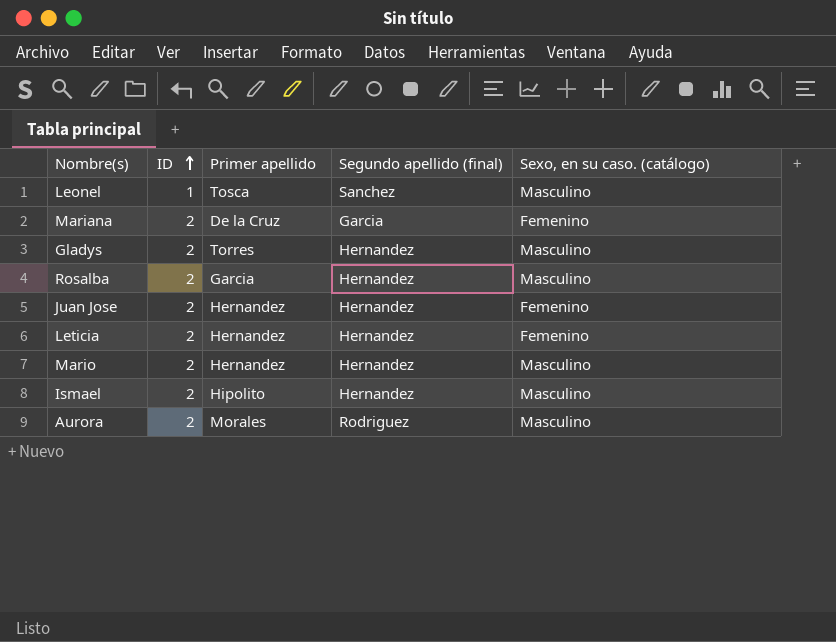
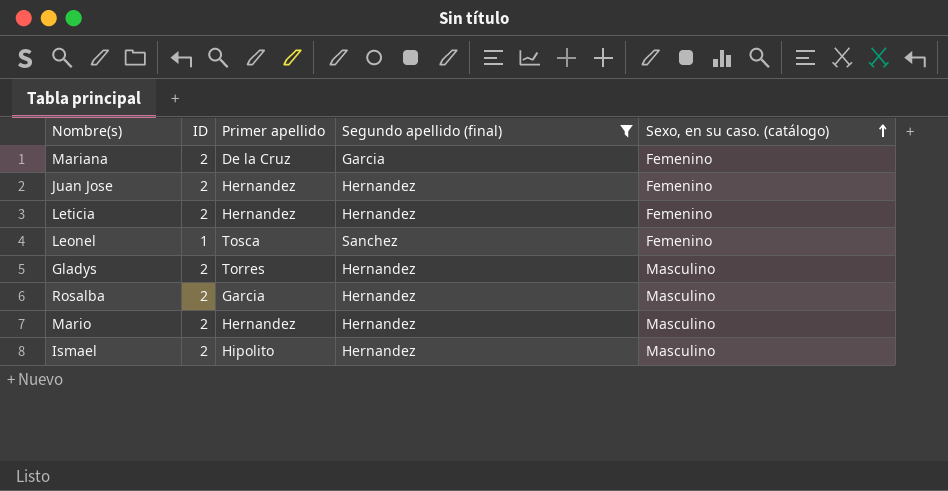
filter: none -> Segundo apellido (final) != Rodriguez
row order: ID ascending -> Sexo, en su caso. (catálogo) ascending
Leonel | Sexo, en su caso. (catálogo): Masculino -> Femenino

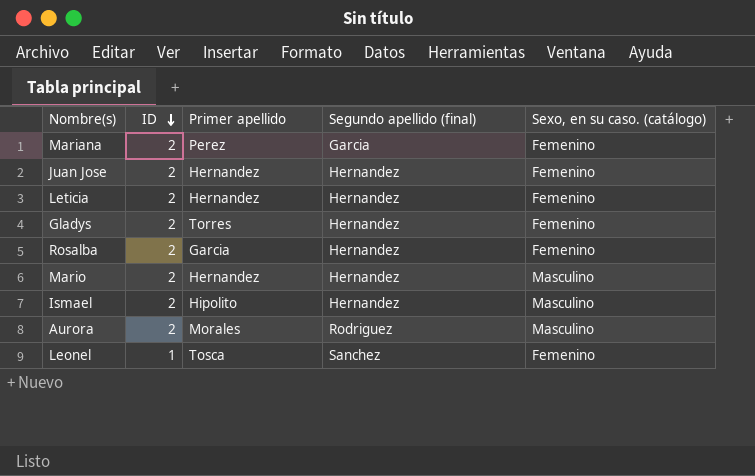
filter: Segundo apellido (final) != Rodriguez -> none
row order: Sexo, en su caso. (catálogo) ascending -> ID descending
Mariana | Primer apellido: De la Cruz -> Perez
Gladys | Sexo, en su caso. (catálogo): Masculino -> Femenino
Rosalba | Sexo, en su caso. (catálogo): Masculino -> Femenino

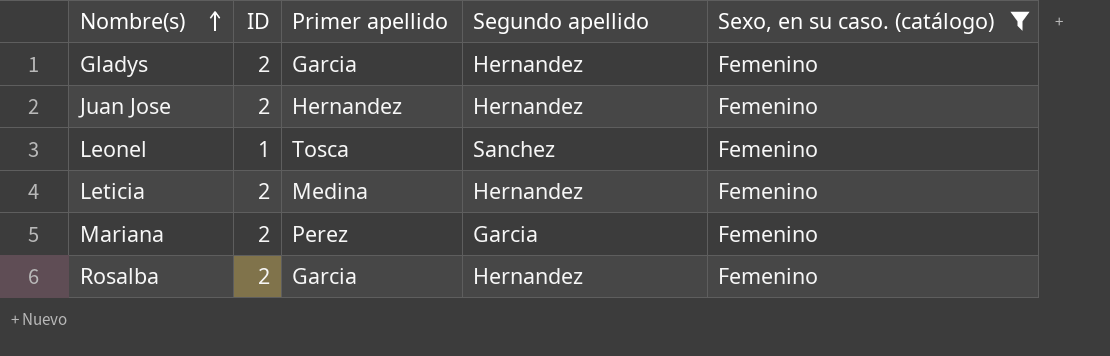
filter: none -> Sexo, en su caso. (catálogo) = Femenino
row order: ID descending -> Nombre(s) ascending
column name: Segundo apellido (final) -> Segundo apellido
Gladys | Primer apellido: Torres -> Garcia
Leticia | Primer apellido: Hernandez -> Medina

